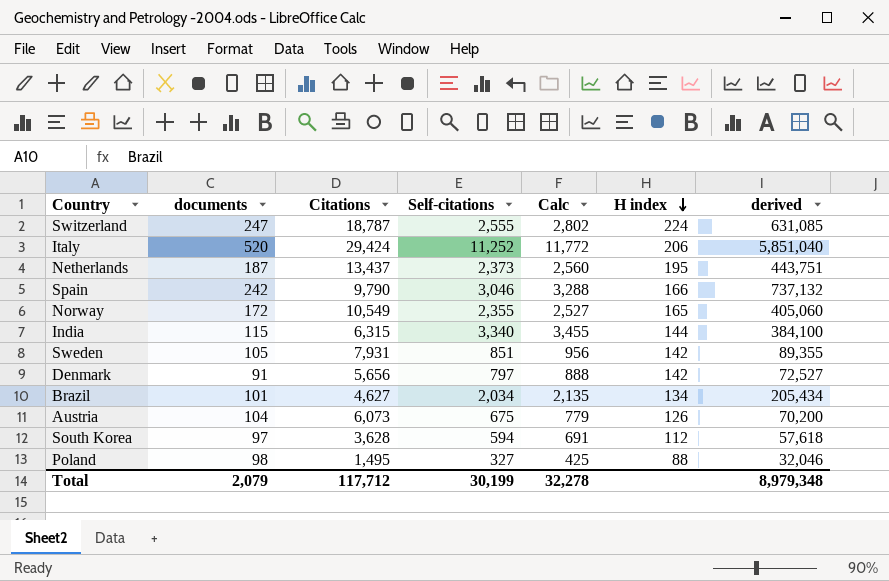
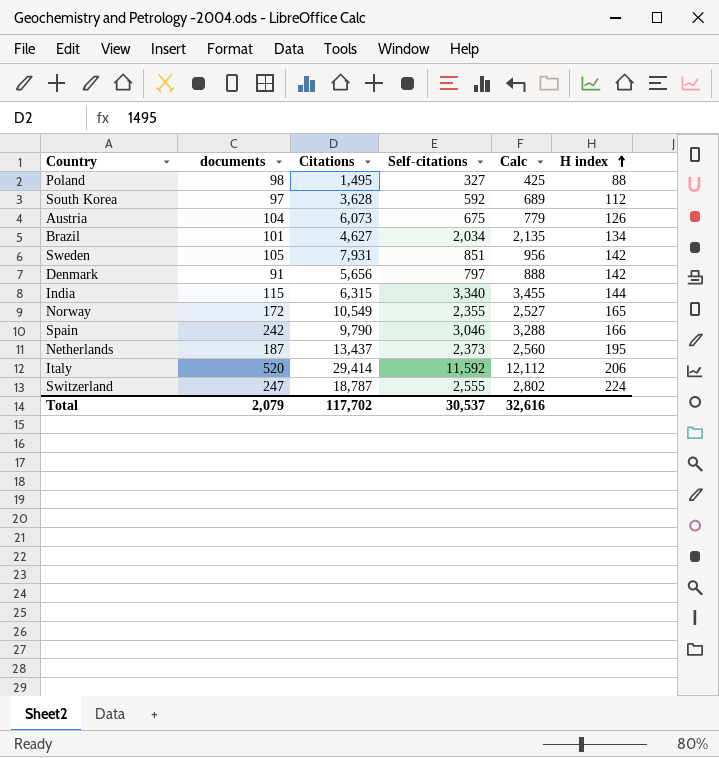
row order: H index descending -> H index ascending
column derived | formula: [documents] * [Self-citations] -> none
South Korea | Self-citations: 594 -> 592
South Korea | Calc: 691 -> 689
Italy | Citations: 29,424 -> 29,414
Italy | Self-citations: 11,252 -> 11,592
Italy | Calc: 11,772 -> 12,112
Total | Citations: 117,712 -> 117,702
Total | Self-citations: 30,199 -> 30,537
Total | Calc: 32,278 -> 32,616

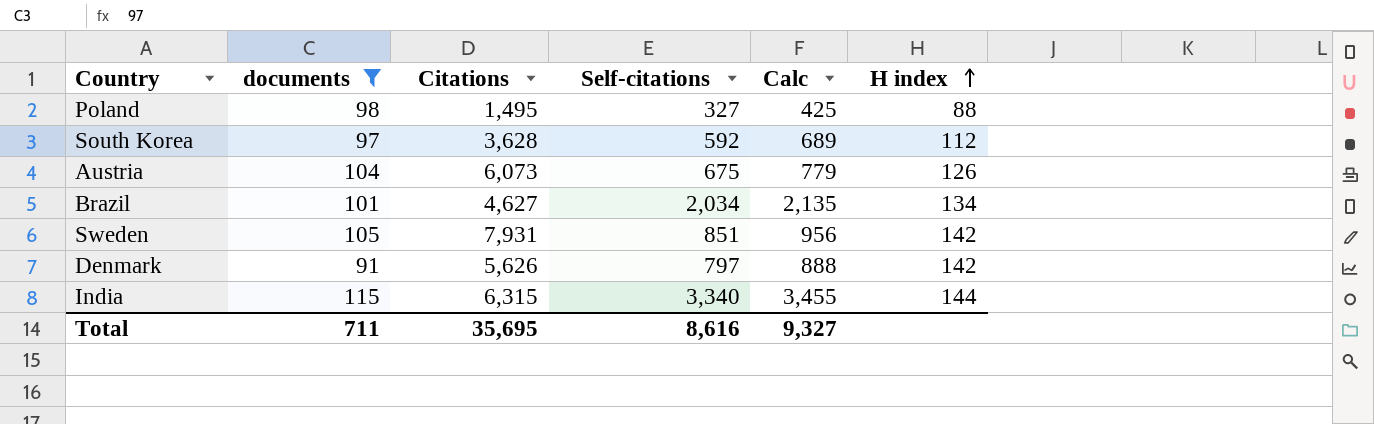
filter: none -> documents <= 115
Denmark | Citations: 5,656 -> 5,626
Total | documents: 2,079 -> 711
Total | Citations: 117,702 -> 35,695
Total | Self-citations: 30,537 -> 8,616
Total | Calc: 32,616 -> 9,327

